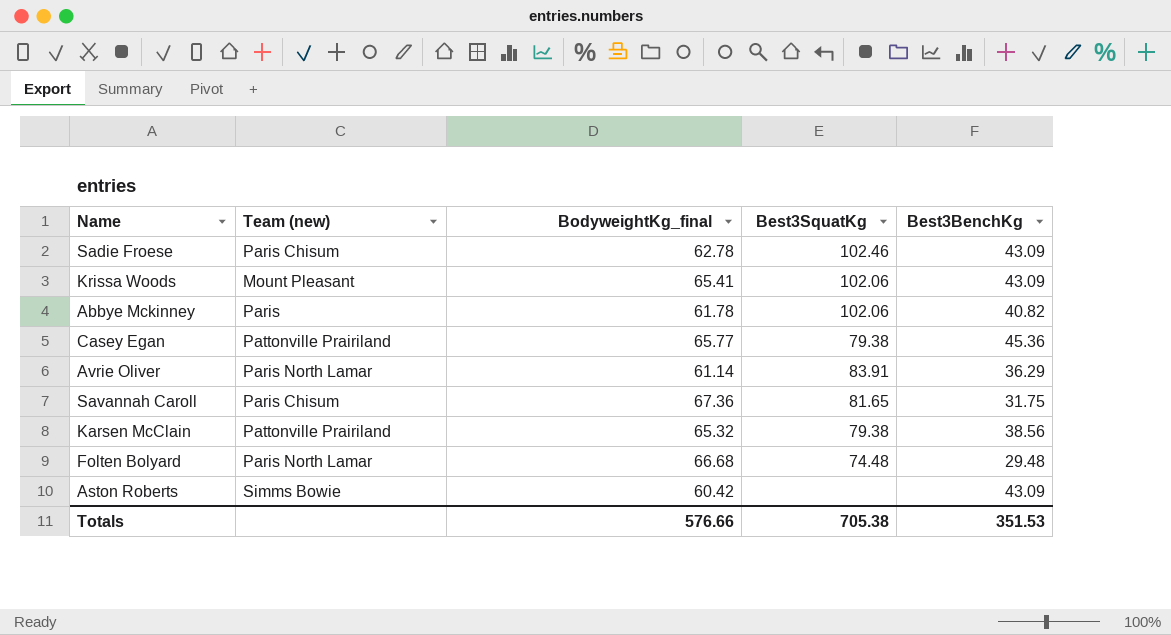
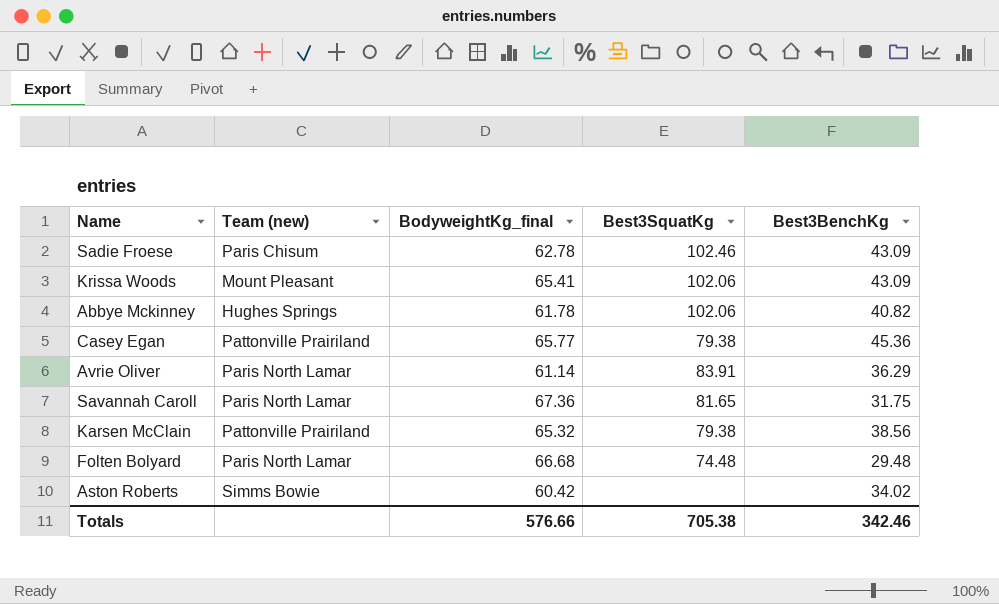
Abbye Mckinney | Team (new): Paris -> Hughes Springs
Savannah Caroll | Team (new): Paris Chisum -> Paris North Lamar
Aston Roberts | Best3BenchKg: 43.09 -> 34.02
Totals | Best3BenchKg: 351.53 -> 342.46

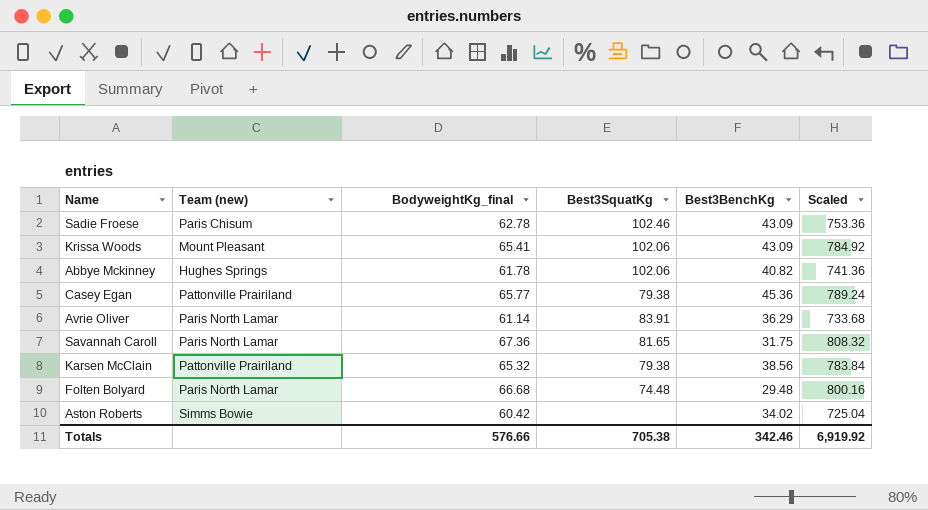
column Scaled | formula: none -> [BodyweightKg_final] * 12

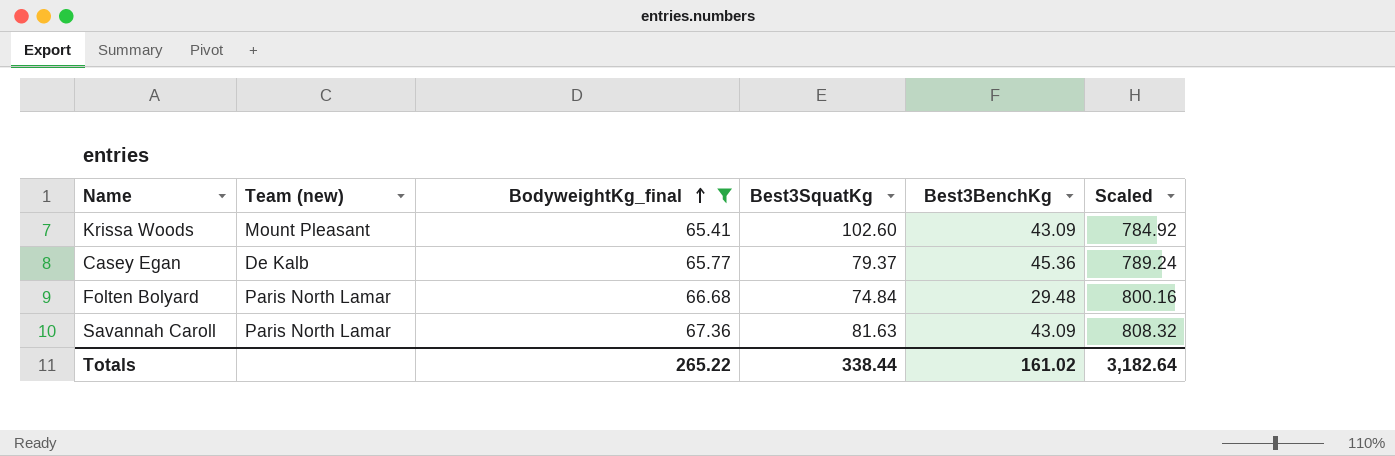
filter: none -> BodyweightKg_final >= 65.41
row order: none -> BodyweightKg_final ascending
Krissa Woods | Best3SquatKg: 102.06 -> 102.60
Casey Egan | Team (new): Pattonville Prairiland -> De Kalb
Casey Egan | Best3SquatKg: 79.38 -> 79.37
Folten Bolyard | Best3SquatKg: 74.48 -> 74.84
Savannah Caroll | Best3SquatKg: 81.65 -> 81.63
Savannah Caroll | Best3BenchKg: 31.75 -> 43.09
Totals | BodyweightKg_final: 576.66 -> 265.22
Totals | Best3SquatKg: 705.38 -> 338.44
Totals | Best3BenchKg: 342.46 -> 161.02
Totals | Scaled: 6,919.92 -> 3,182.64

